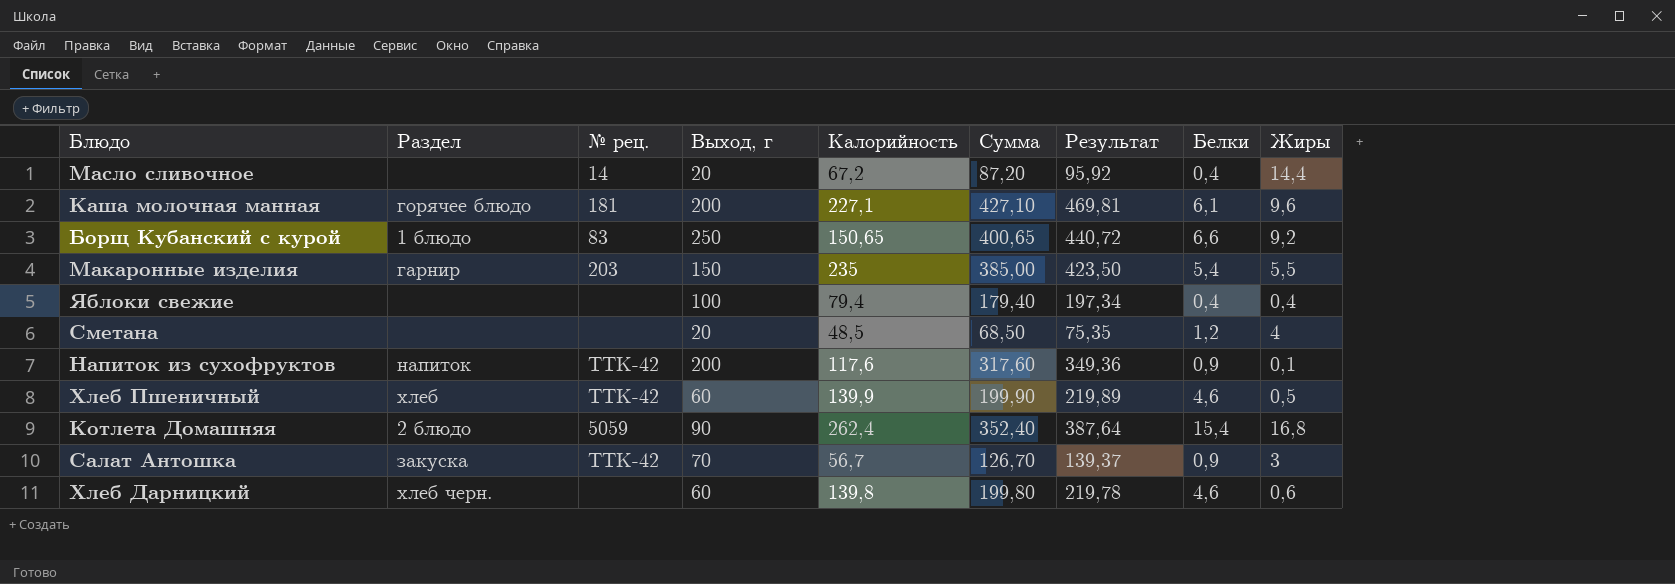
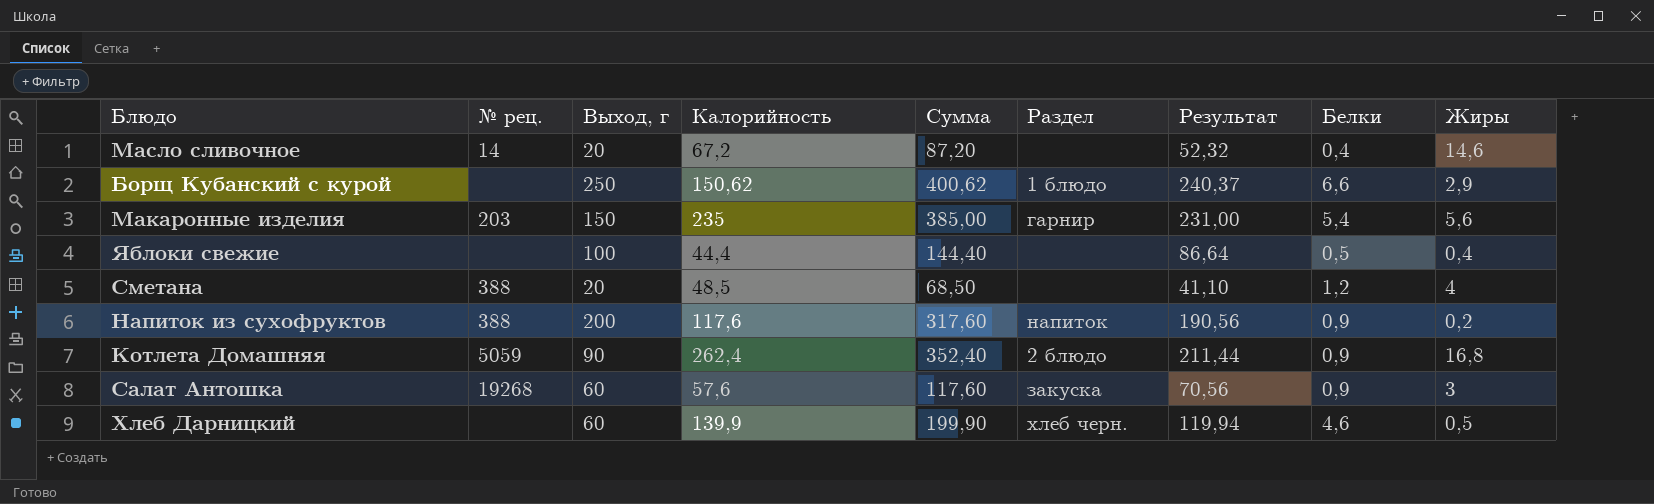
column Раздел | position: 2 -> 6
column Результат | formula: [Сумма] * 1,1 -> [Сумма] * 0,6
row Каша молочная манная: горячее блюдо | 181 | 200 | 227,1 | 427,10 | 469,81 | 6,1 | 9,6 -> none
row Хлеб Пшеничный: хлеб | ТТК-42 | 60 | 139,9 | 199,90 | 219,89 | 4,6 | 0,5 -> none
Масло сливочное | Жиры: 14,4 -> 14,6
Борщ Кубанский с курой | № рец.: 83 -> none
Борщ Кубанский с курой | Калорийность: 150,65 -> 150,62
Борщ Кубанский с курой | Сумма: 400,65 -> 400,62
Борщ Кубанский с курой | Жиры: 9,2 -> 2,9
Макаронные изделия | Жиры: 5,5 -> 5,6
Яблоки свежие | Калорийность: 79,4 -> 44,4
Яблоки свежие | Сумма: 179,40 -> 144,40
Яблоки свежие | Белки: 0,4 -> 0,5
Сметана | № рец.: none -> 388
Напиток из сухофруктов | № рец.: ТТК-42 -> 388
Напиток из сухофруктов | Жиры: 0,1 -> 0,2
Котлета Домашняя | Белки: 15,4 -> 0,9
Салат Антошка | № рец.: ТТК-42 -> 19268
Салат Антошка | Выход, г: 70 -> 60
Салат Антошка | Калорийность: 56,7 -> 57,6
Салат Антошка | Сумма: 126,70 -> 117,60
Хлеб Дарницкий | Калорийность: 139,8 -> 139,9
Хлеб Дарницкий | Сумма: 199,80 -> 199,90
Хлеб Дарницкий | Жиры: 0,6 -> 0,5

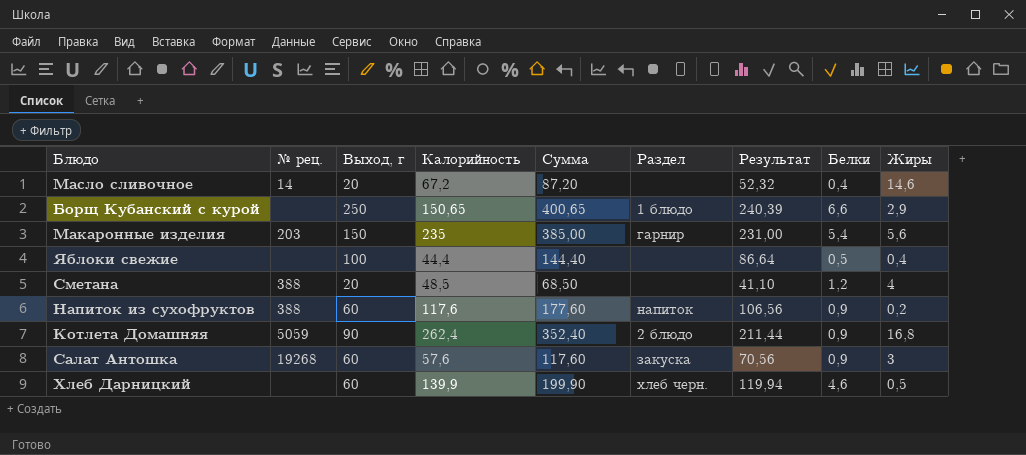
Борщ Кубанский с курой | Калорийность: 150,62 -> 150,65
Борщ Кубанский с курой | Сумма: 400,62 -> 400,65
Борщ Кубанский с курой | Результат: 240,37 -> 240,39
Напиток из сухофруктов | Выход, г: 200 -> 60
Напиток из сухофруктов | Сумма: 317,60 -> 177,60
Напиток из сухофруктов | Результат: 190,56 -> 106,56

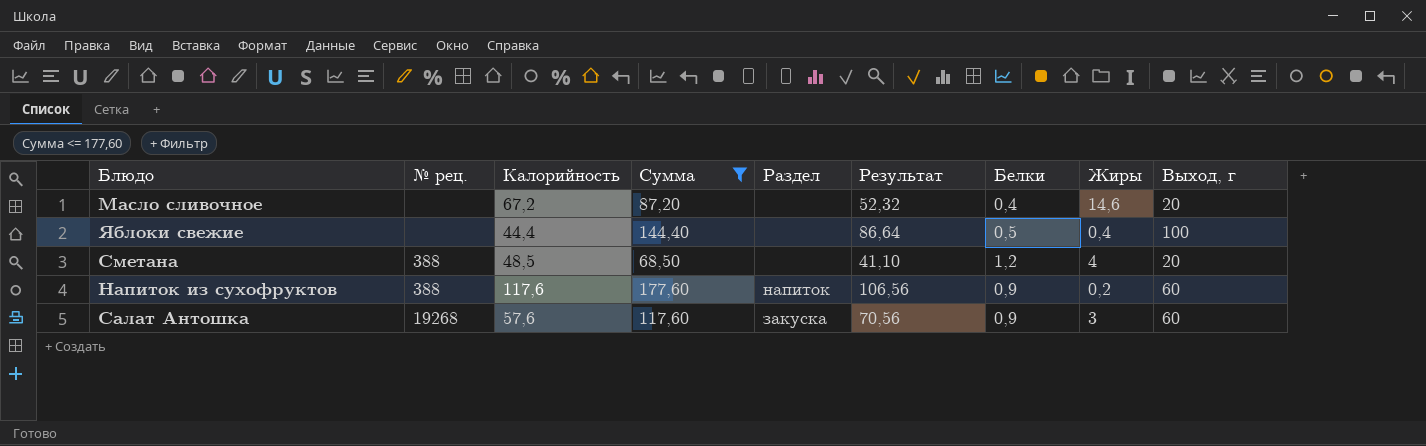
filter: none -> Сумма <= 177,60
column Выход, г | position: 3 -> 9
Масло сливочное | № рец.: 14 -> none

